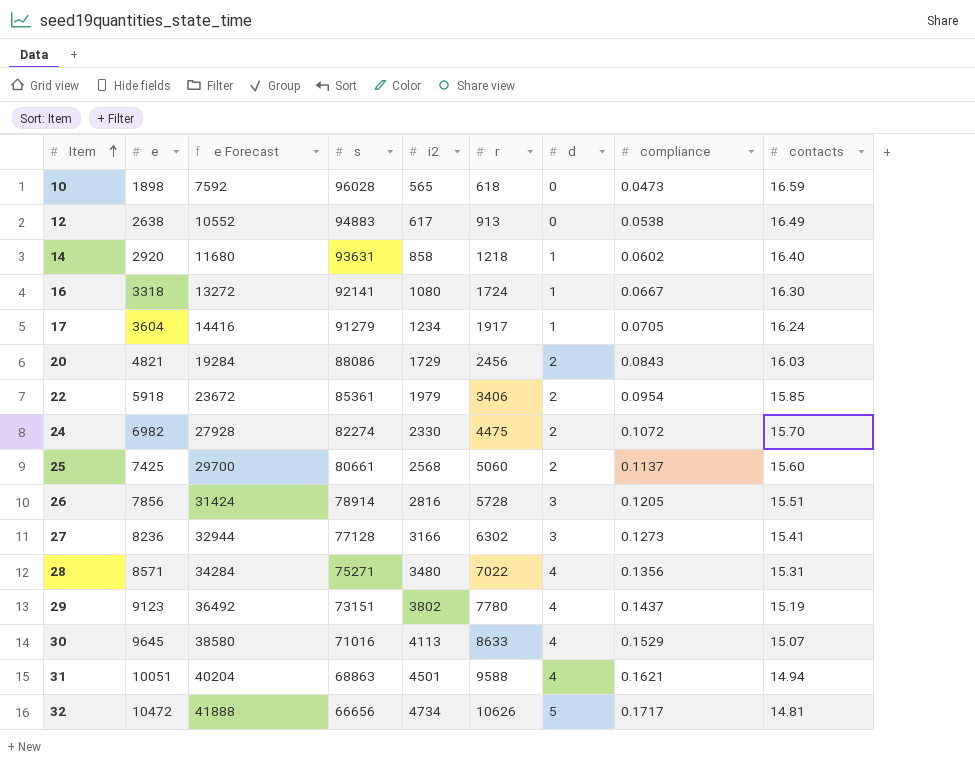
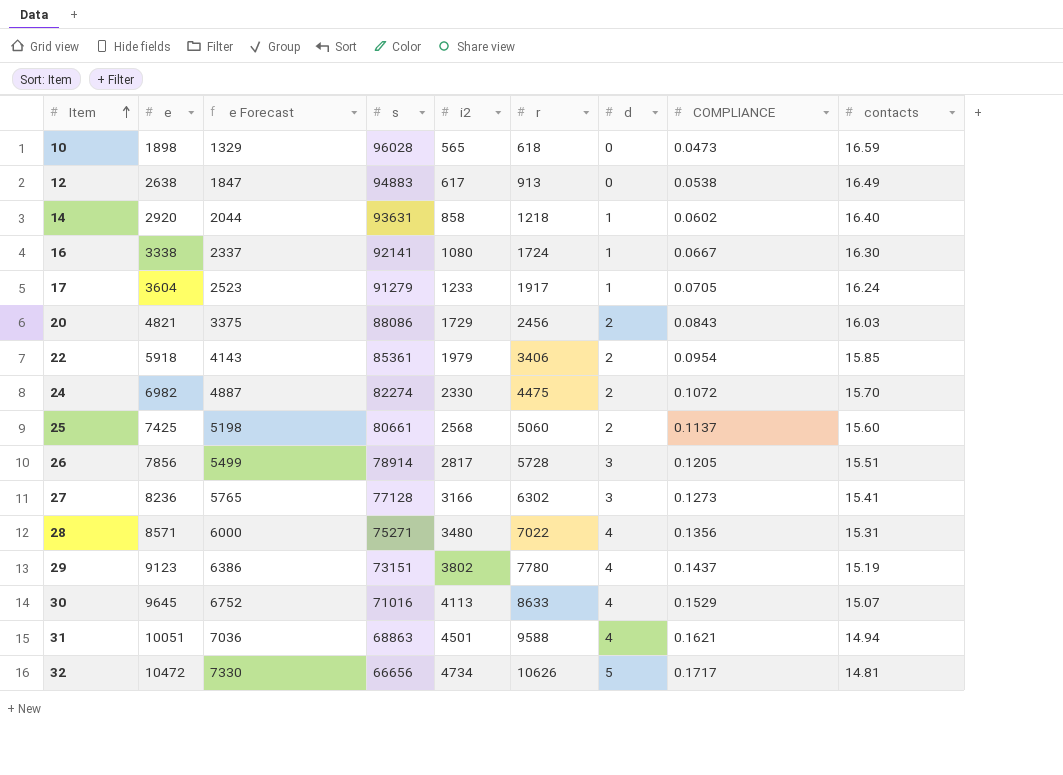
column e Forecast | formula: [e] * 4 -> [e] * 0.7
column name: compliance -> COMPLIANCE
16 | e: 3318 -> 3338
17 | i2: 1234 -> 1233
26 | i2: 2816 -> 2817

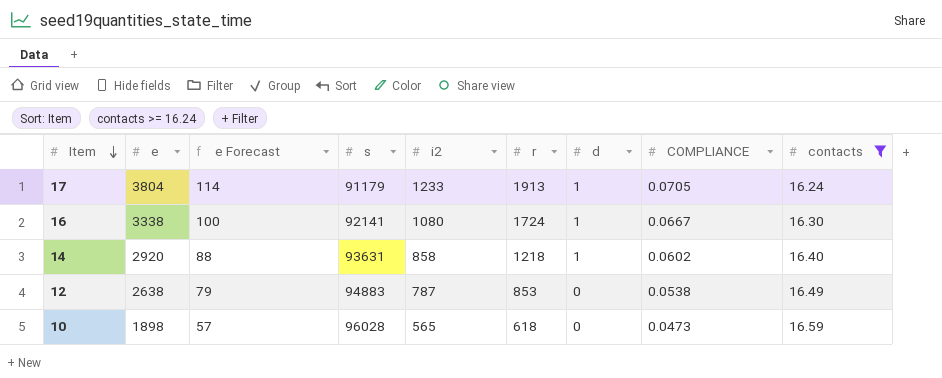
filter: none -> contacts >= 16.24
row order: Item ascending -> Item descending
column e Forecast | formula: [e] * 0.7 -> [e] * 0.03
17 | e: 3604 -> 3804
17 | s: 91279 -> 91179
17 | r: 1917 -> 1913
12 | i2: 617 -> 787
12 | r: 913 -> 853

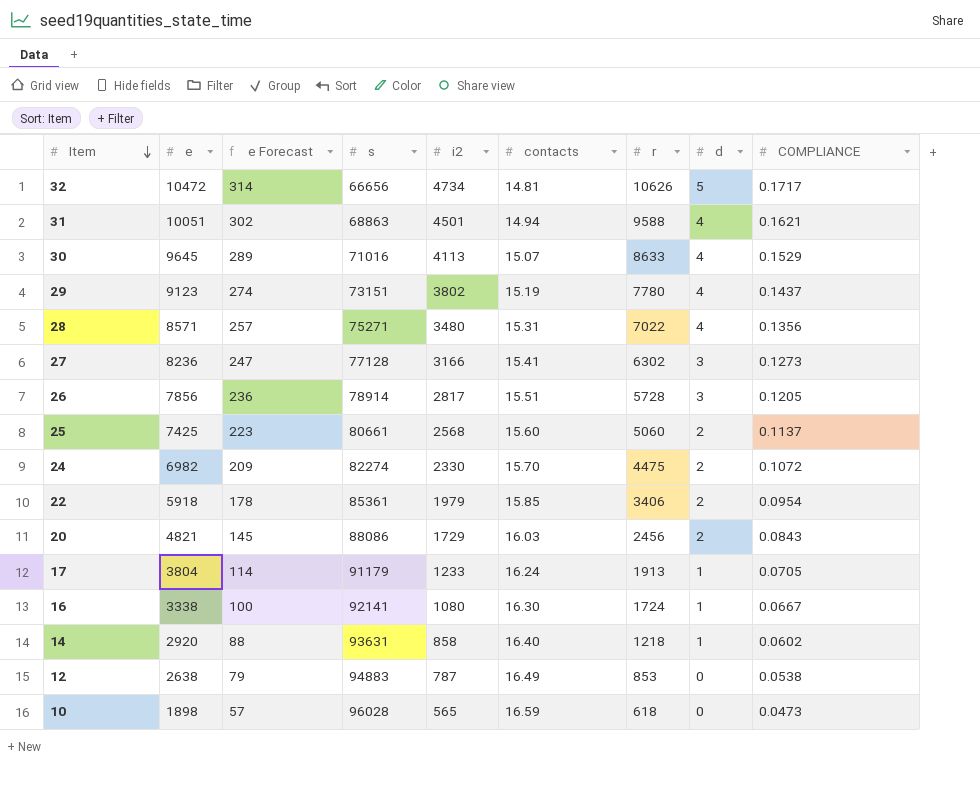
filter: contacts >= 16.24 -> none
column contacts | position: 9 -> 6

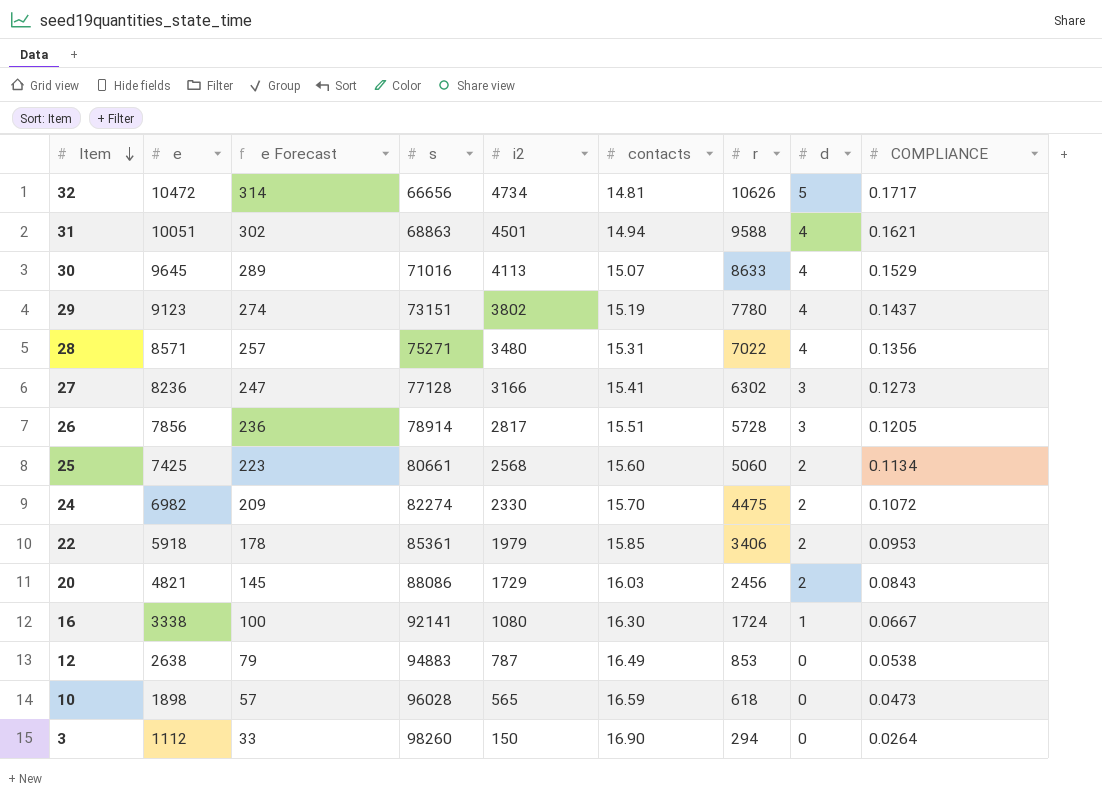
row 17: 3804 | 114 | 91179 | 1233 | 16.24 | 1913 | 1 | 0.0705 -> none
row 14: 2920 | 88 | 93631 | 858 | 16.40 | 1218 | 1 | 0.0602 -> none
25 | COMPLIANCE: 0.1137 -> 0.1134
22 | COMPLIANCE: 0.0954 -> 0.0953
row 3: none -> 1112 | 33 | 98260 | 150 | 16.90 | 294 | 0 | 0.0264

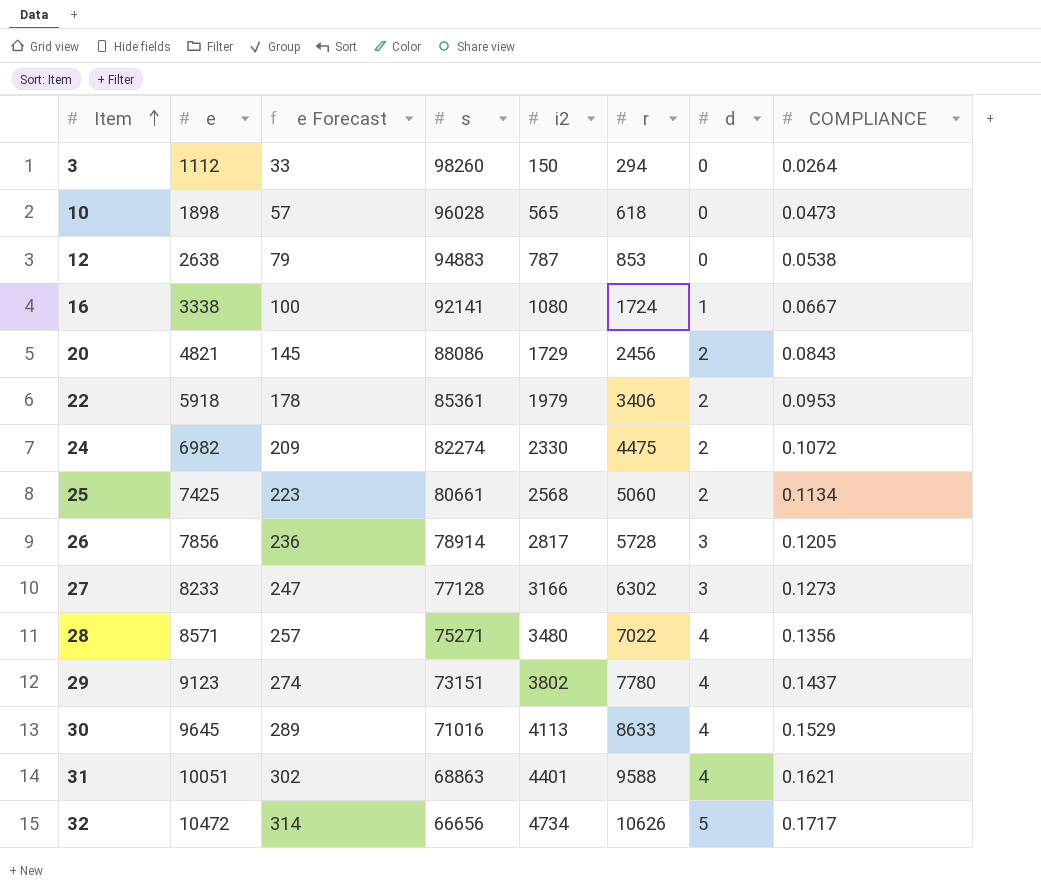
row order: Item descending -> Item ascending
column contacts | position: 6 -> none
27 | e: 8236 -> 8233
31 | i2: 4501 -> 4401

